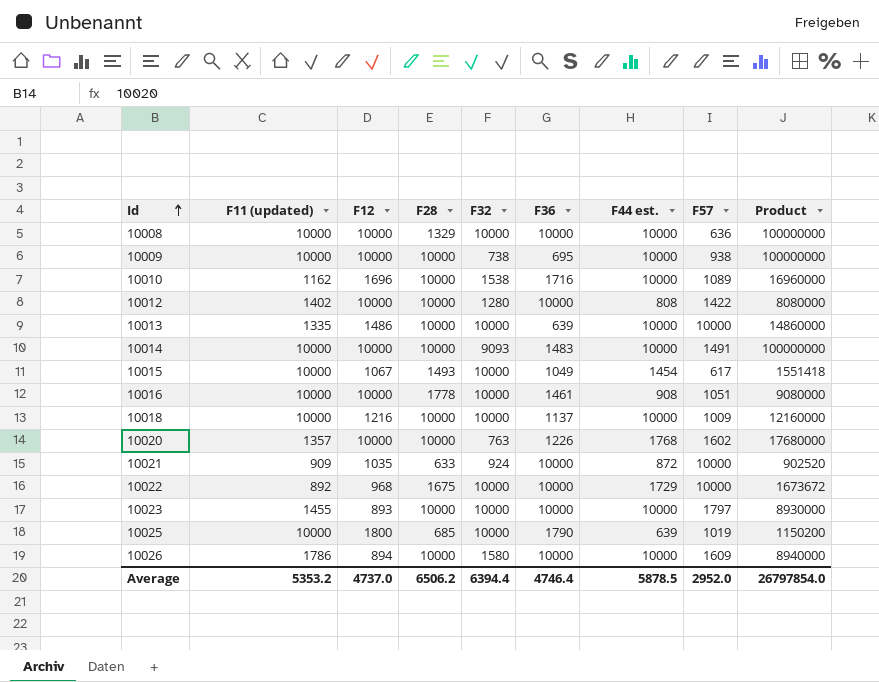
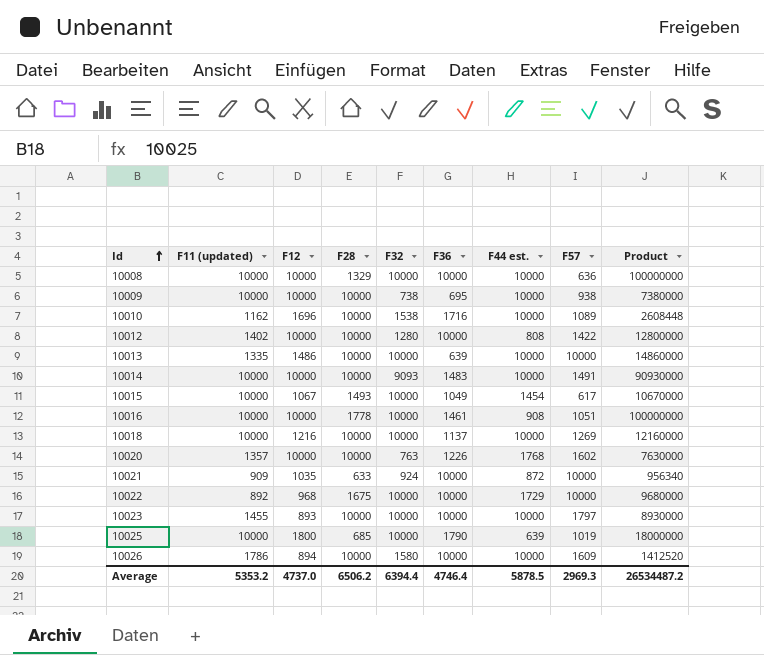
column Product | formula: [F12] * [F44 est.] -> [F12] * [F32]
10018 | F57: 1009 -> 1269
Average | F57: 2952.0 -> 2969.3
Average | Product: 26797854.0 -> 26534487.2

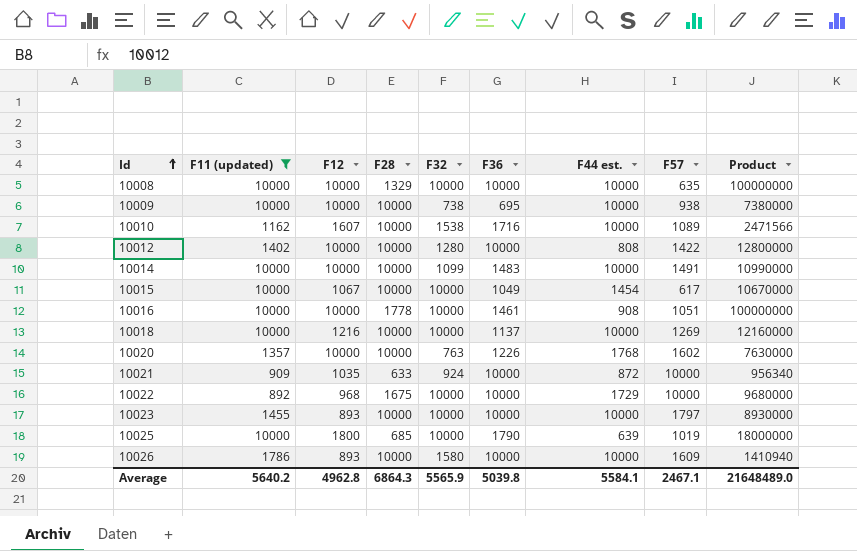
filter: none -> F11 (updated) != 1335
10008 | F57: 636 -> 635
10010 | F12: 1696 -> 1607
10010 | Product: 2608448 -> 2471566
10014 | F32: 9093 -> 1099
10014 | Product: 90930000 -> 10990000
10015 | F28: 1493 -> 10000
10026 | F12: 894 -> 893
10026 | Product: 1412520 -> 1410940
Average | F11 (updated): 5353.2 -> 5640.2
Average | F12: 4737.0 -> 4962.8
Average | F28: 6506.2 -> 6864.3
Average | F32: 6394.4 -> 5565.9
Average | F36: 4746.4 -> 5039.8
Average | F44 est.: 5878.5 -> 5584.1
Average | F57: 2969.3 -> 2467.1
Average | Product: 26534487.2 -> 21648489.0

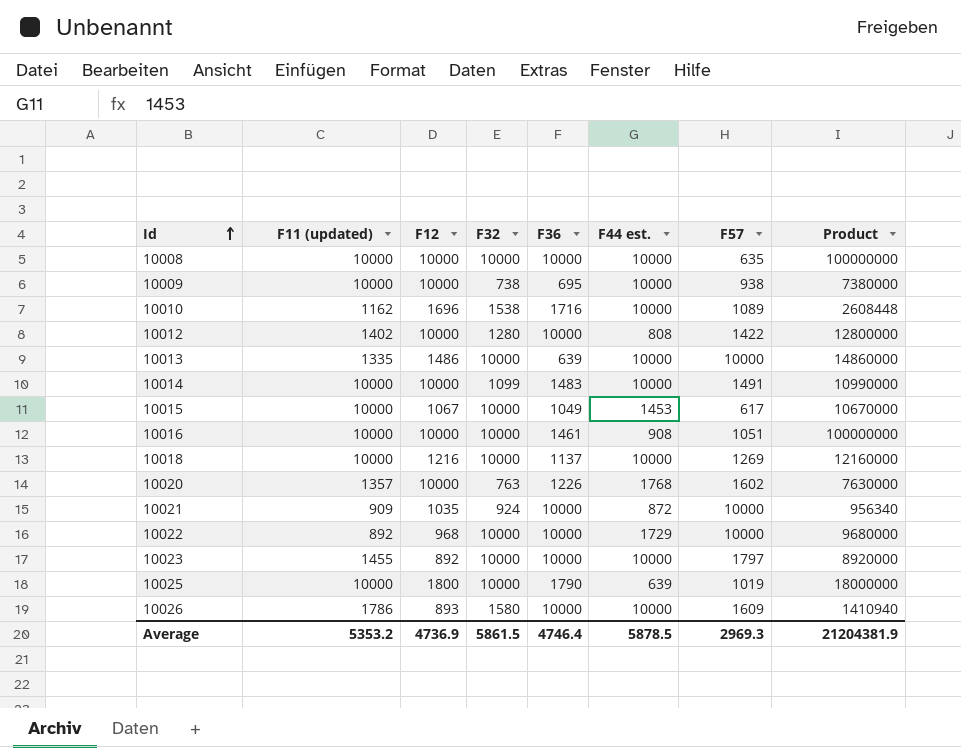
filter: F11 (updated) != 1335 -> none
column F28 | position: 4 -> none
10010 | F12: 1607 -> 1696
10010 | Product: 2471566 -> 2608448
10015 | F44 est.: 1454 -> 1453
10023 | F12: 893 -> 892
10023 | Product: 8930000 -> 8920000
Average | F11 (updated): 5640.2 -> 5353.2
Average | F12: 4962.8 -> 4736.9
Average | F32: 5565.9 -> 5861.5
Average | F36: 5039.8 -> 4746.4
Average | F44 est.: 5584.1 -> 5878.5
Average | F57: 2467.1 -> 2969.3
Average | Product: 21648489.0 -> 21204381.9

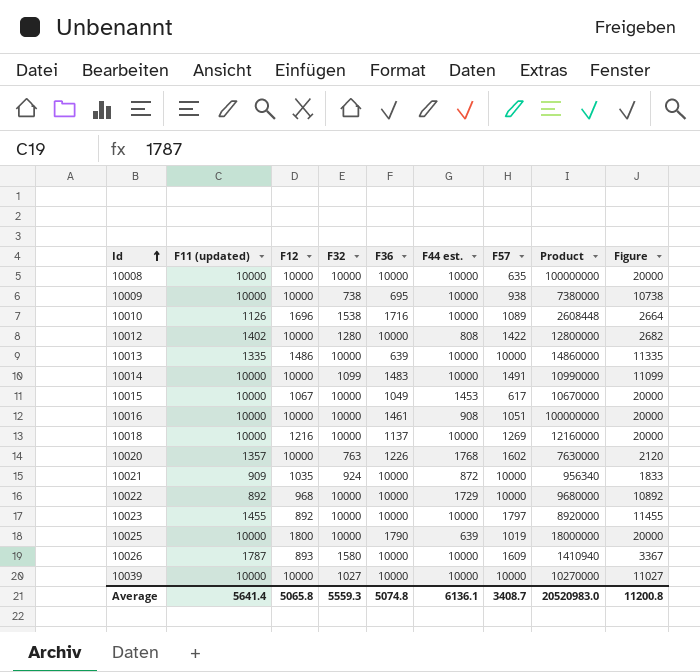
column Figure | formula: none -> [F11 (updated)] + [F32]
10010 | F11 (updated): 1162 -> 1126
10026 | F11 (updated): 1786 -> 1787
row 10039: none -> 10000 | 10000 | 1027 | 10000 | 10000 | 10000 | 10270000 | 11027
Average | F11 (updated): 5353.2 -> 5641.4
Average | F12: 4736.9 -> 5065.8
Average | F32: 5861.5 -> 5559.3
Average | F36: 4746.4 -> 5074.8
Average | F44 est.: 5878.5 -> 6136.1
Average | F57: 2969.3 -> 3408.7
Average | Product: 21204381.9 -> 20520983.0

